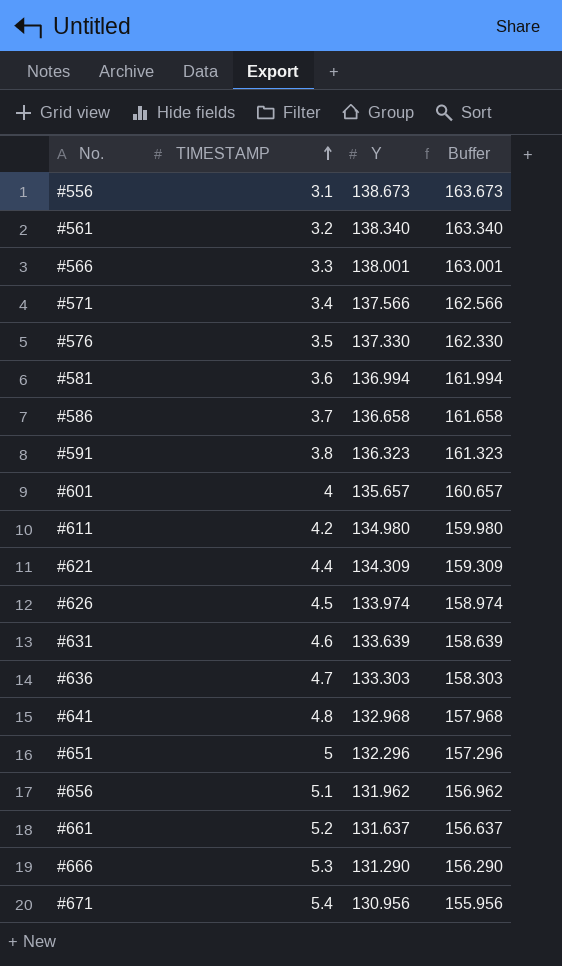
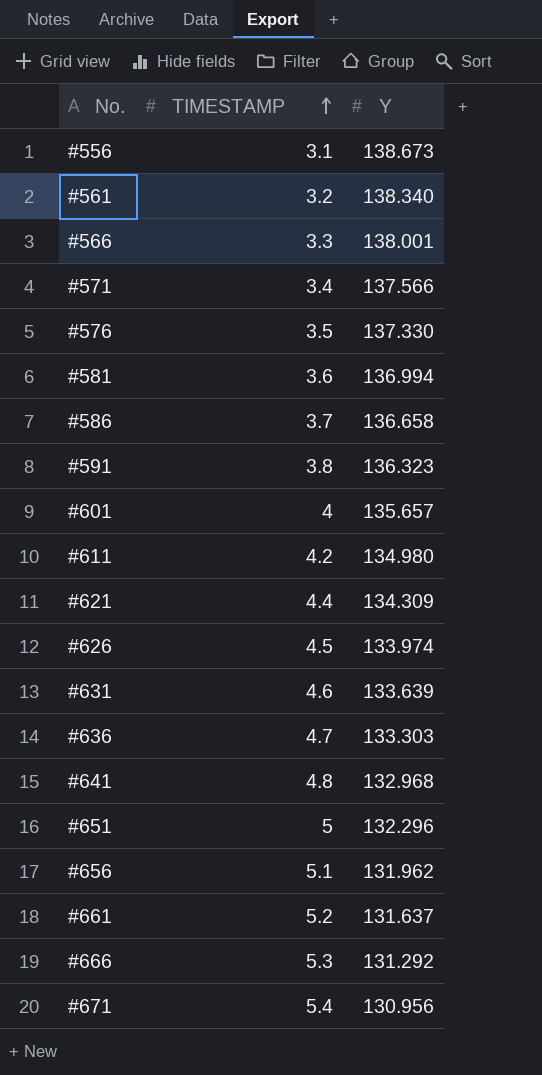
column Buffer | formula: [Y] + 25 -> none
#666 | Y: 131.290 -> 131.292

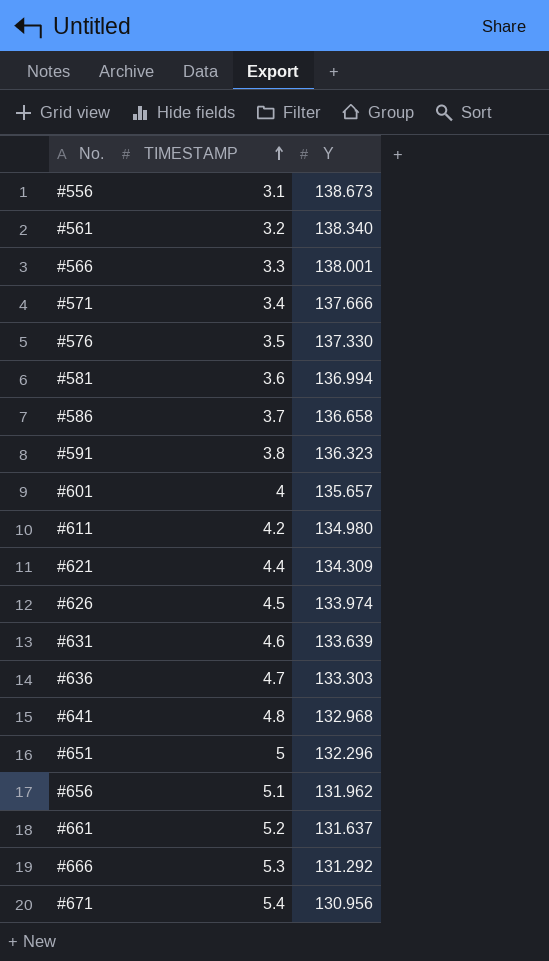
#571 | Y: 137.566 -> 137.666

